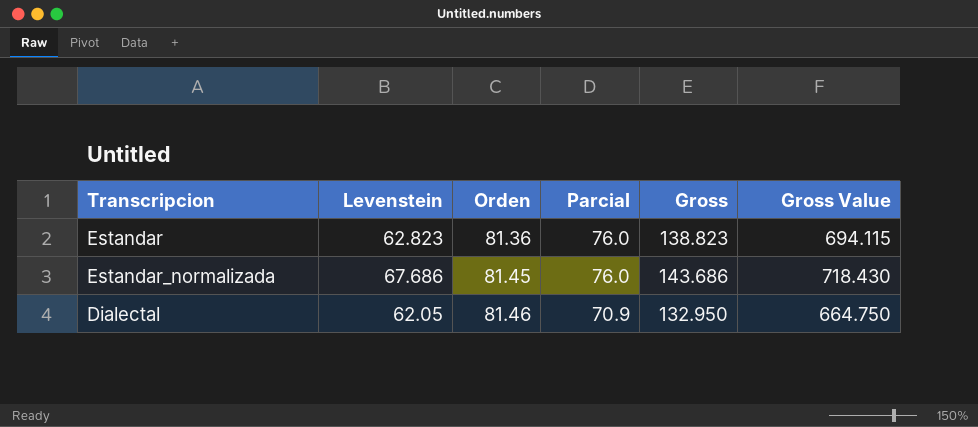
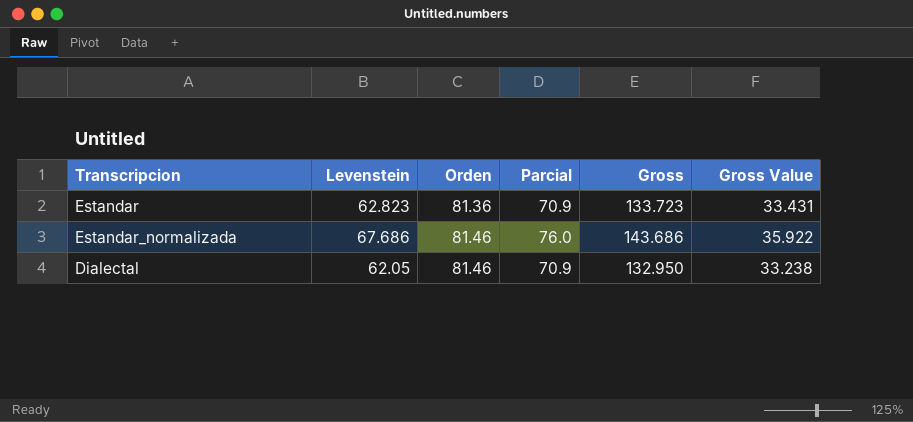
column Gross Value | formula: [Gross] * 5 -> [Gross] * 0.25
Estandar | Parcial: 76.0 -> 70.9
Estandar | Gross: 138.823 -> 133.723
Estandar_normalizada | Orden: 81.45 -> 81.46

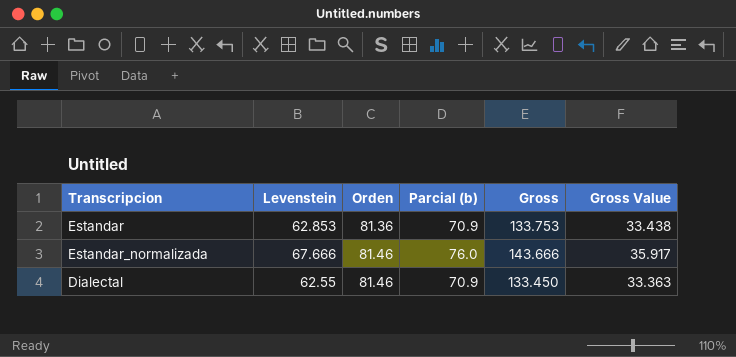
column name: Parcial -> Parcial (b)
Estandar | Levenstein: 62.823 -> 62.853
Estandar | Gross: 133.723 -> 133.753
Estandar | Gross Value: 33.431 -> 33.438
Estandar_normalizada | Levenstein: 67.686 -> 67.666
Estandar_normalizada | Gross: 143.686 -> 143.666
Estandar_normalizada | Gross Value: 35.922 -> 35.917
Dialectal | Levenstein: 62.05 -> 62.55
Dialectal | Gross: 132.950 -> 133.450
Dialectal | Gross Value: 33.238 -> 33.363

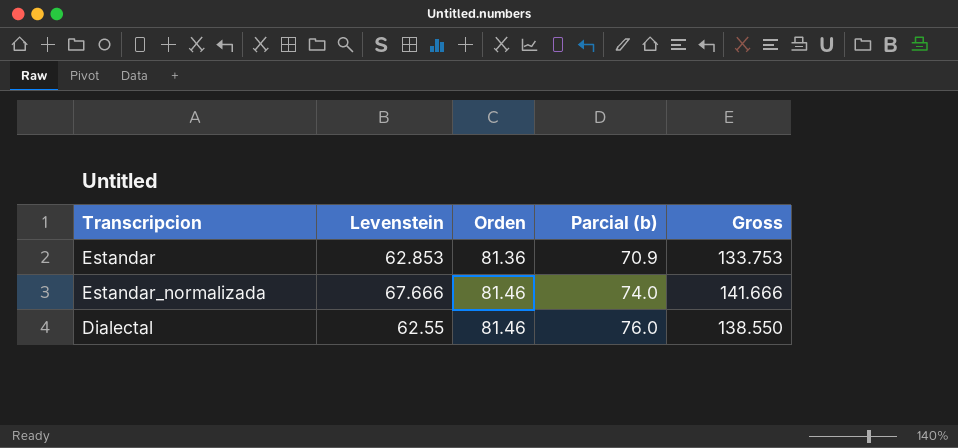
column Gross Value | formula: [Gross] * 0.25 -> none
Estandar_normalizada | Parcial (b): 76.0 -> 74.0
Estandar_normalizada | Gross: 143.666 -> 141.666
Dialectal | Parcial (b): 70.9 -> 76.0
Dialectal | Gross: 133.450 -> 138.550

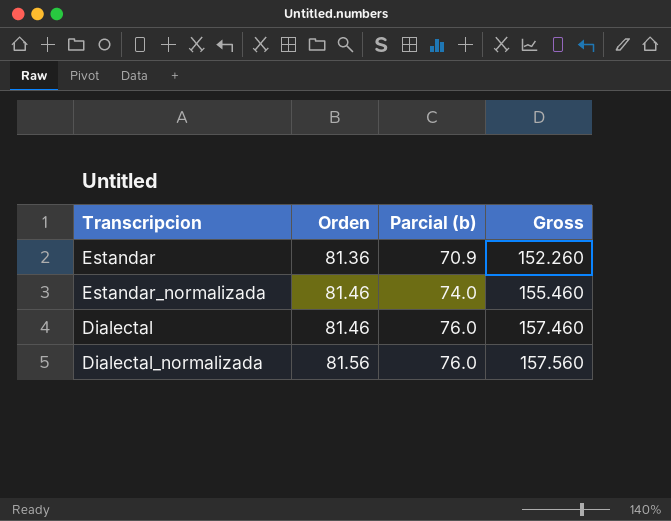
column Levenstein | position: 2 -> none
column Gross | formula: [Levenstein] + [Parcial (b)] -> [Orden] + [Parcial (b)]
row Dialectal_normalizada: none -> 81.56 | 76.0 | 157.560

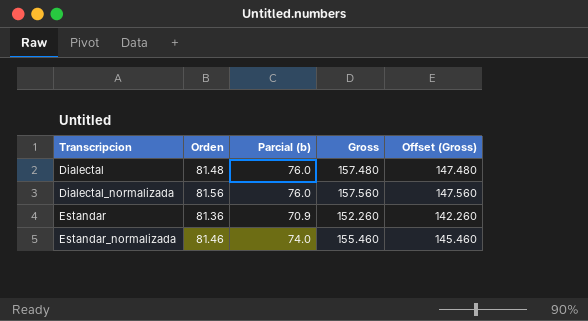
row order: Orden ascending -> Transcripcion ascending
column Offset (Gross) | formula: none -> [Gross] - 10
Dialectal | Orden: 81.46 -> 81.48
Dialectal | Gross: 157.460 -> 157.480

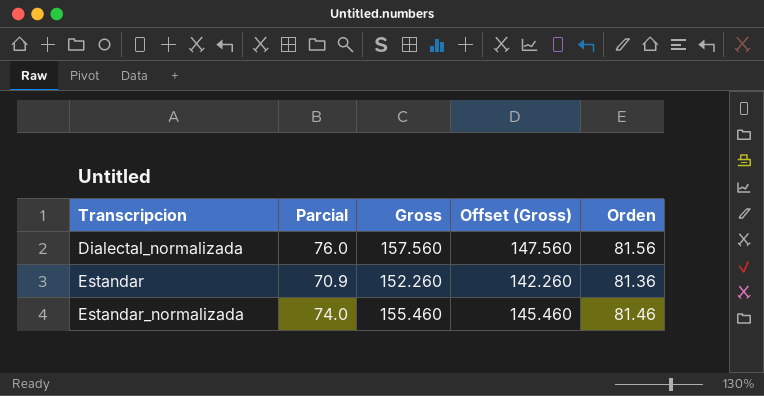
column name: Parcial (b) -> Parcial
column Orden | position: 2 -> 5
row Dialectal: 81.48 | 76.0 | 157.480 | 147.480 -> none

